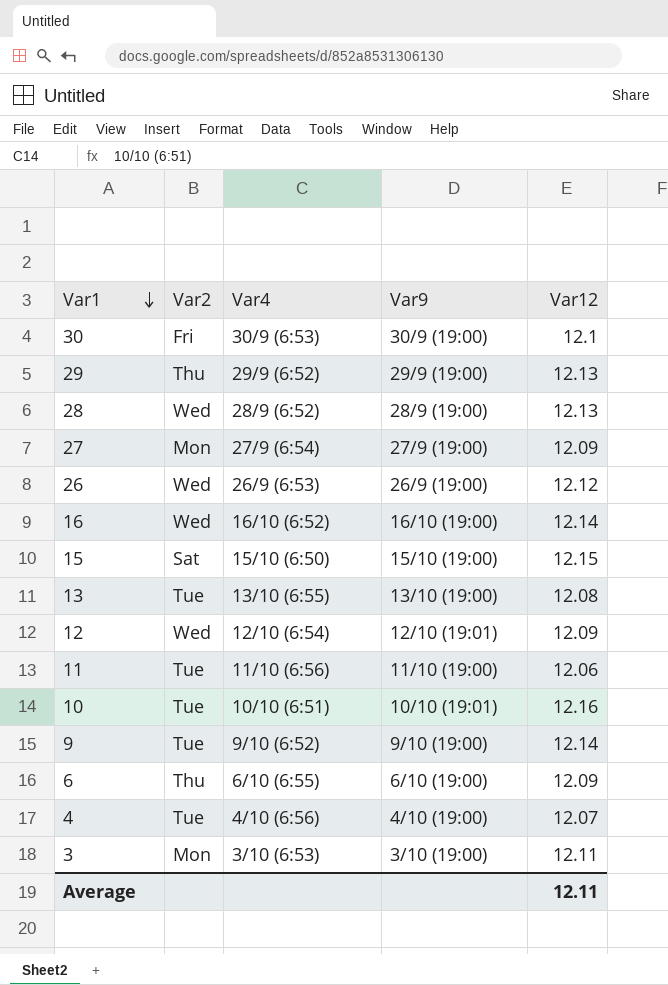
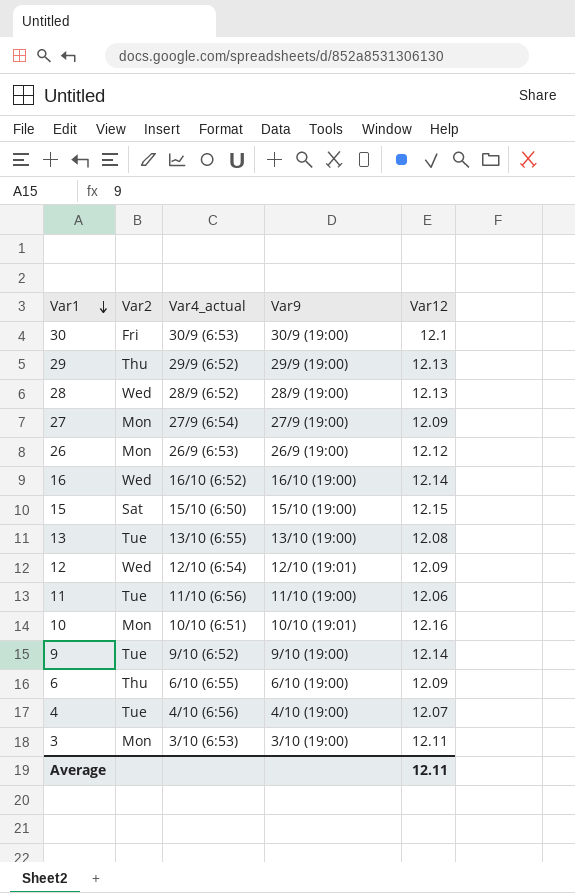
column name: Var4 -> Var4_actual
26 | Var2: Wed -> Mon
10 | Var2: Tue -> Mon

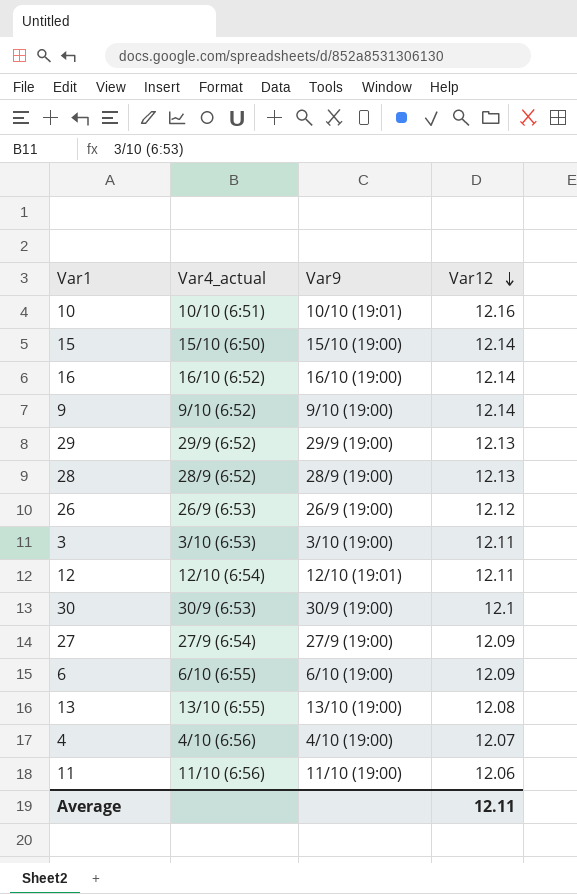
row order: Var1 descending -> Var12 descending
column Var2 | position: 2 -> none
15 | Var12: 12.15 -> 12.14
12 | Var12: 12.09 -> 12.11

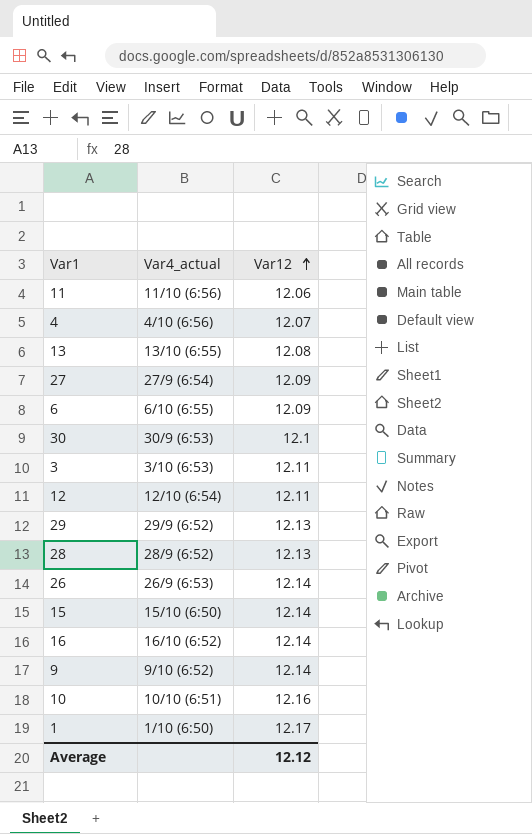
row order: Var12 descending -> Var12 ascending
column Var9 | position: 3 -> none
26 | Var12: 12.12 -> 12.14
row 1: none -> 1/10 (6:50) | 12.17
Average | Var12: 12.11 -> 12.12

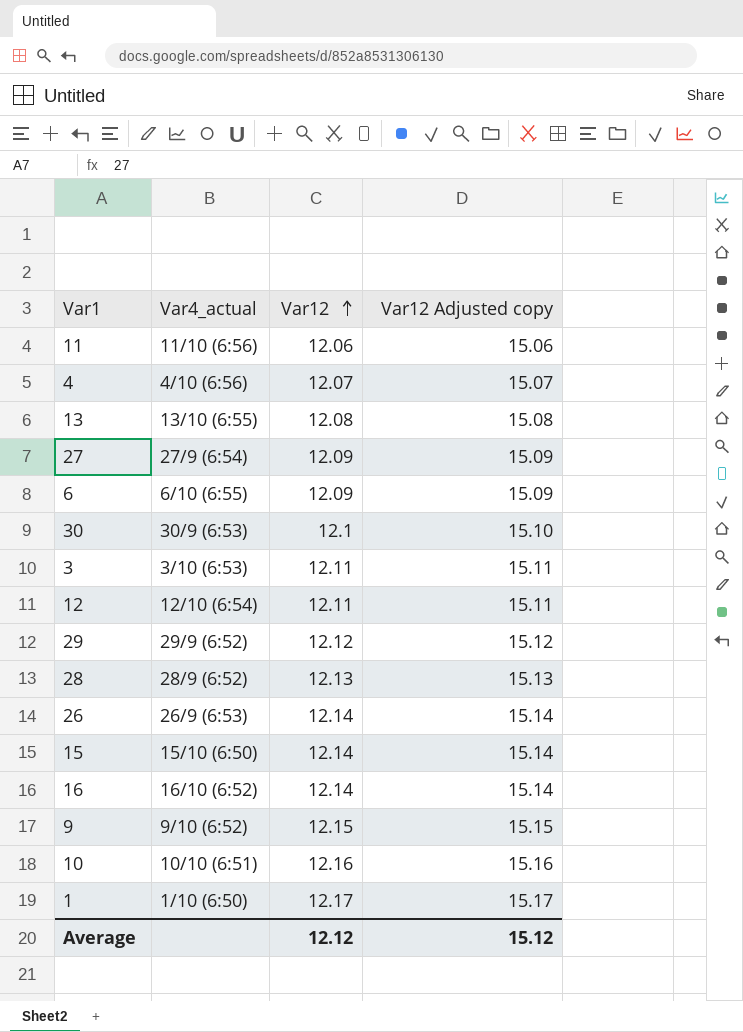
column Var12 Adjusted copy | formula: none -> [Var12] + 3
29 | Var12: 12.13 -> 12.12
9 | Var12: 12.14 -> 12.15

